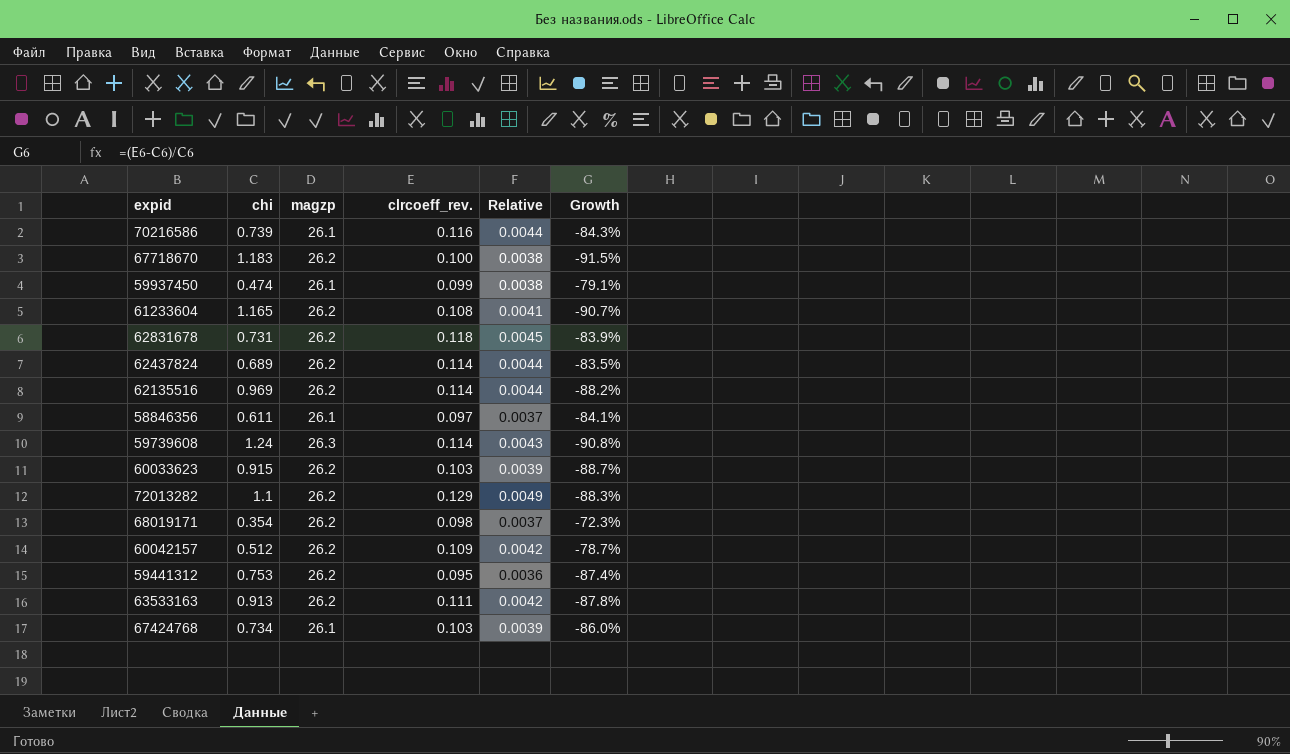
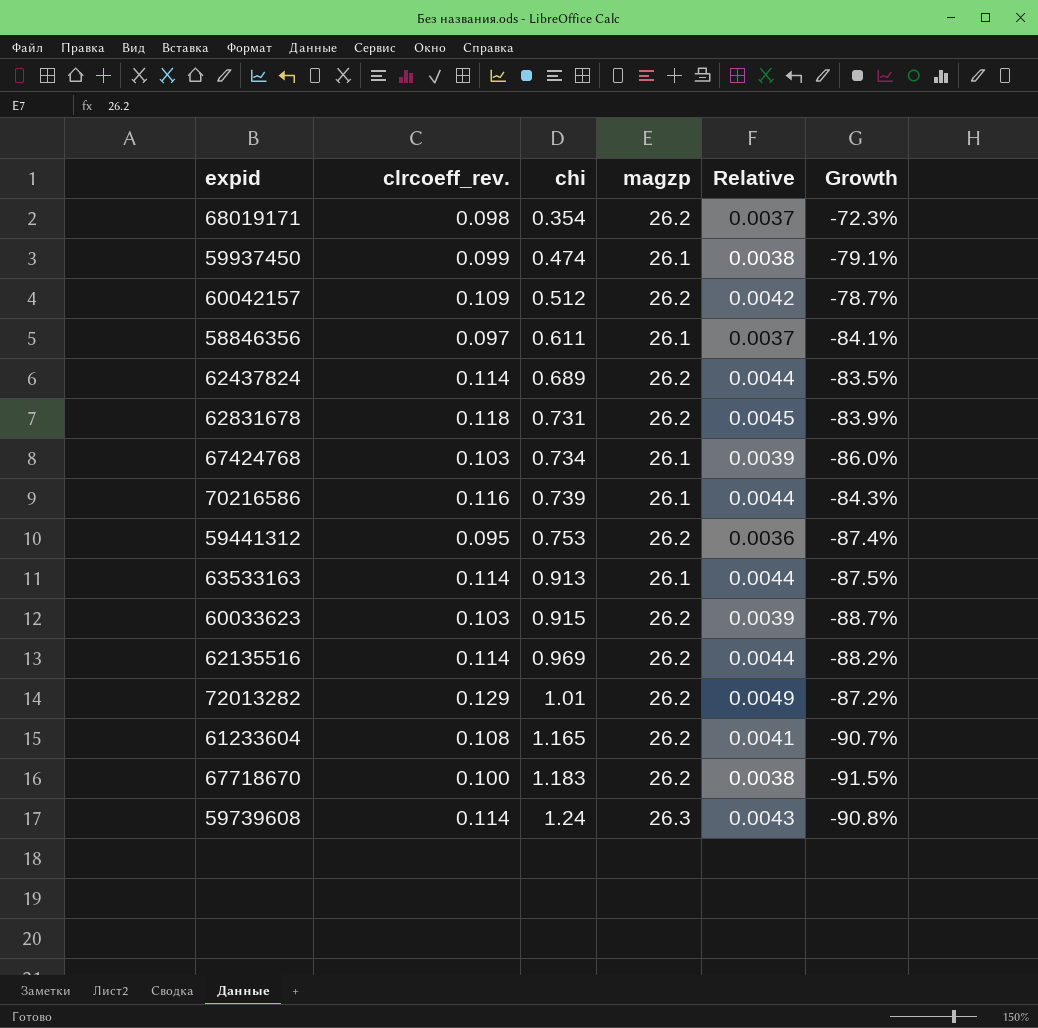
row order: none -> chi ascending
column clrcoeff_rev. | position: 4 -> 2
63533163 | clrcoeff_rev.: 0.111 -> 0.114
63533163 | magzp: 26.2 -> 26.1
63533163 | Relative: 0.0042 -> 0.0044
63533163 | Growth: -87.8% -> -87.5%
72013282 | chi: 1.1 -> 1.01
72013282 | Growth: -88.3% -> -87.2%

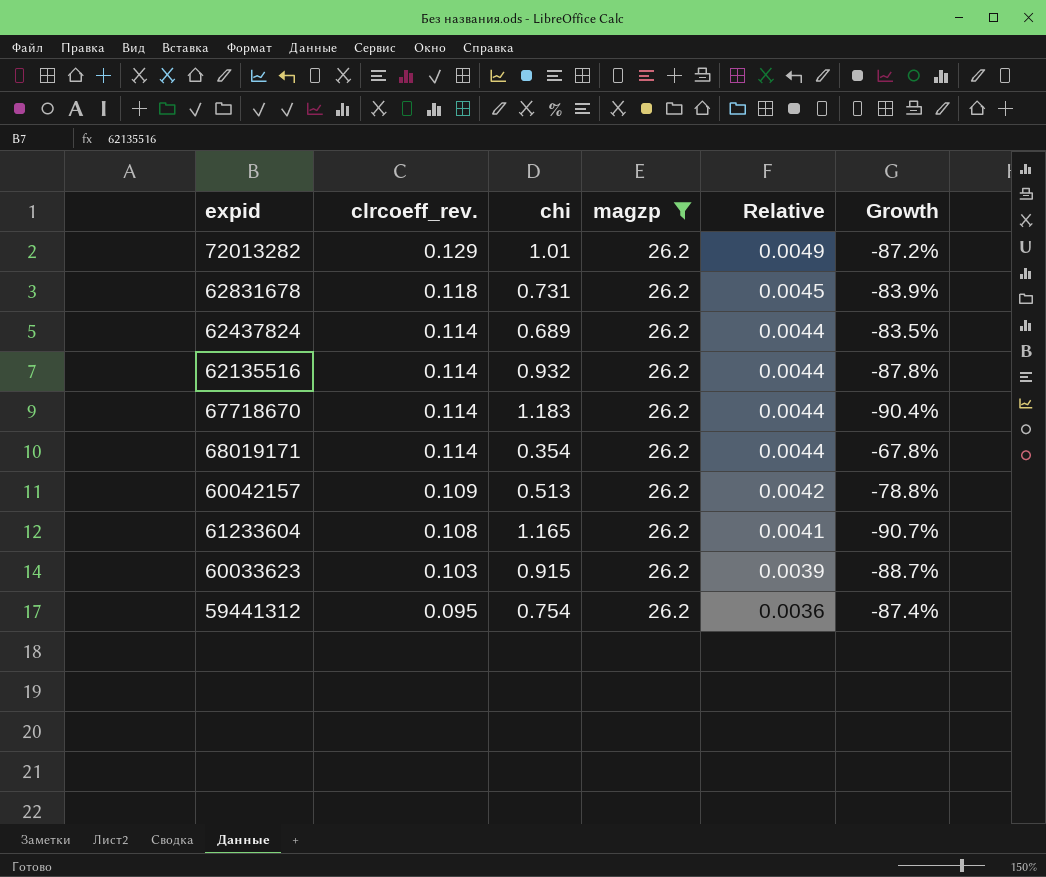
filter: none -> magzp = 26.2
row order: chi ascending -> clrcoeff_rev. descending
62135516 | chi: 0.969 -> 0.932
62135516 | Growth: -88.2% -> -87.8%
67718670 | clrcoeff_rev.: 0.100 -> 0.114
67718670 | Relative: 0.0038 -> 0.0044
67718670 | Growth: -91.5% -> -90.4%
68019171 | clrcoeff_rev.: 0.098 -> 0.114
68019171 | Relative: 0.0037 -> 0.0044
68019171 | Growth: -72.3% -> -67.8%
60042157 | chi: 0.512 -> 0.513
60042157 | Growth: -78.7% -> -78.8%
59441312 | chi: 0.753 -> 0.754

